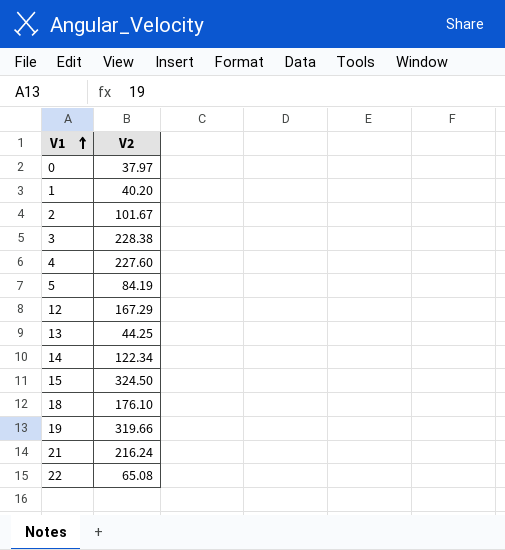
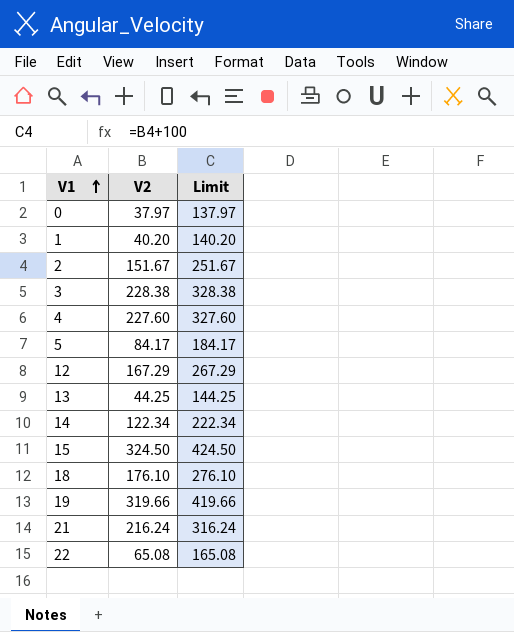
column Limit | formula: none -> [V2] + 100
2 | V2: 101.67 -> 151.67
5 | V2: 84.19 -> 84.17

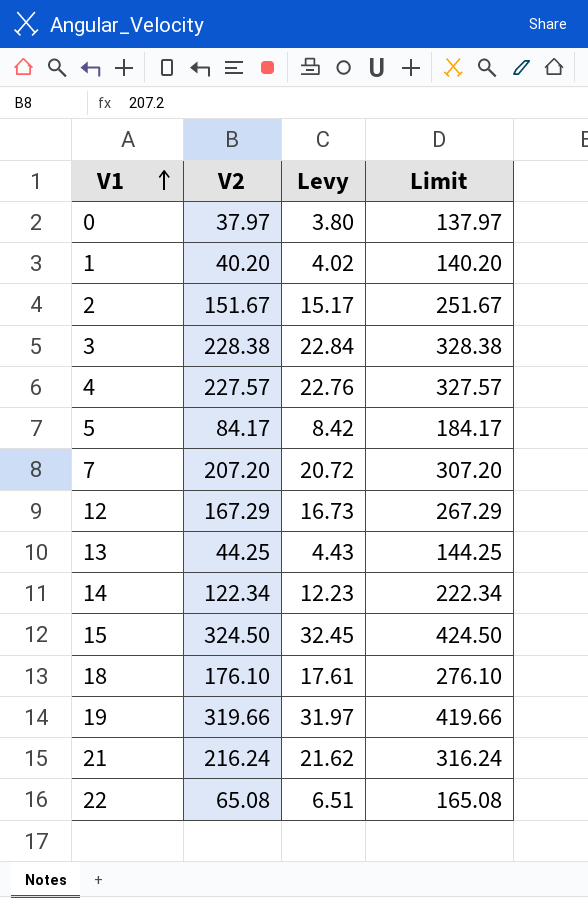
column Levy | formula: none -> [V2] * 0.1
4 | V2: 227.60 -> 227.57
4 | Limit: 327.60 -> 327.57
row 7: none -> 207.20 | 20.72 | 307.20

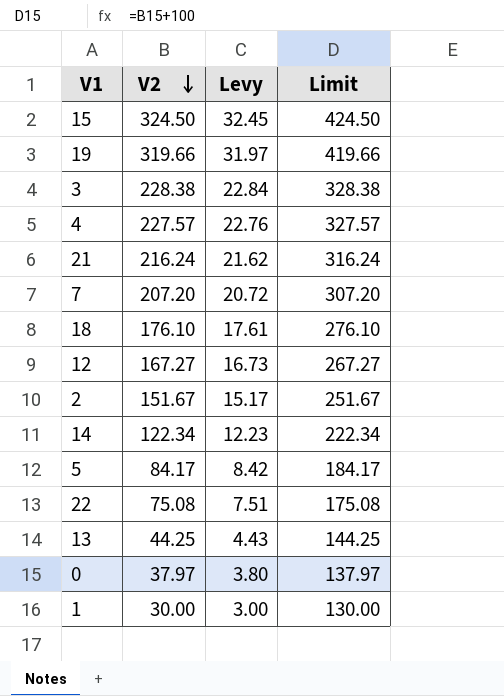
row order: V1 ascending -> V2 descending
12 | V2: 167.29 -> 167.27
12 | Limit: 267.29 -> 267.27
22 | V2: 65.08 -> 75.08
22 | Levy: 6.51 -> 7.51
22 | Limit: 165.08 -> 175.08
1 | V2: 40.20 -> 30.00
1 | Levy: 4.02 -> 3.00
1 | Limit: 140.20 -> 130.00

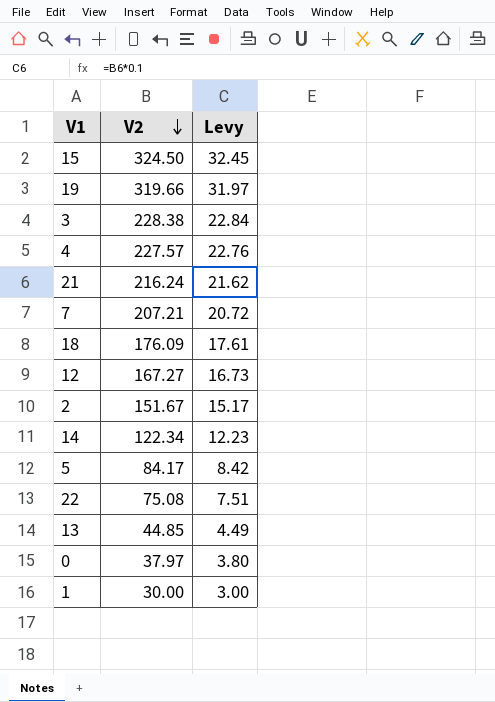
column Limit | formula: [V2] + 100 -> none
7 | V2: 207.20 -> 207.21
18 | V2: 176.10 -> 176.09
13 | V2: 44.25 -> 44.85
13 | Levy: 4.43 -> 4.49

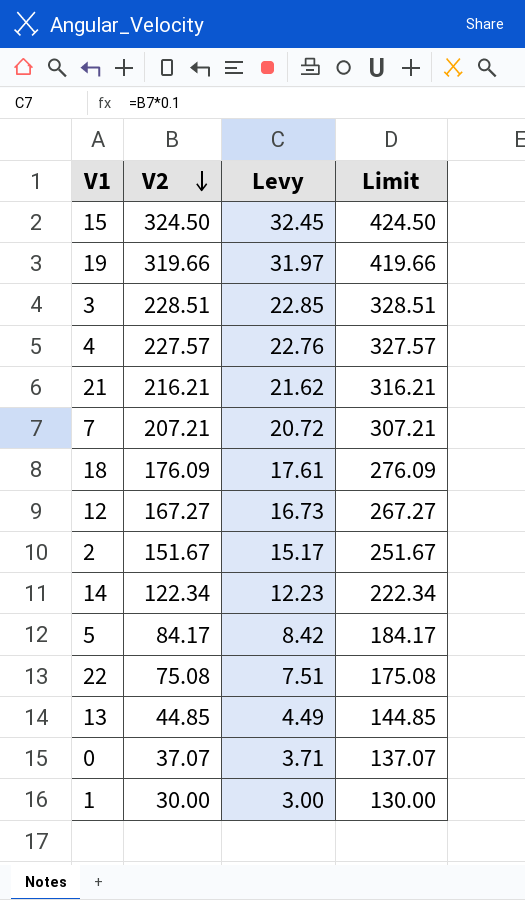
column Limit | formula: none -> [V2] + 100
3 | V2: 228.38 -> 228.51
3 | Levy: 22.84 -> 22.85
21 | V2: 216.24 -> 216.21
0 | V2: 37.97 -> 37.07
0 | Levy: 3.80 -> 3.71

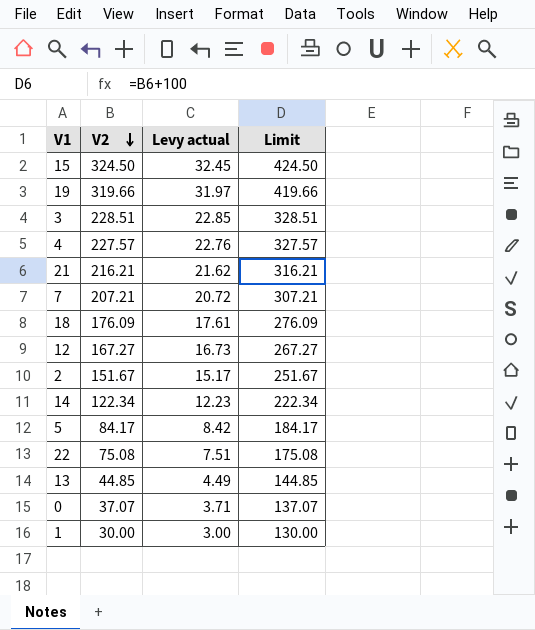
column name: Levy -> Levy actual

